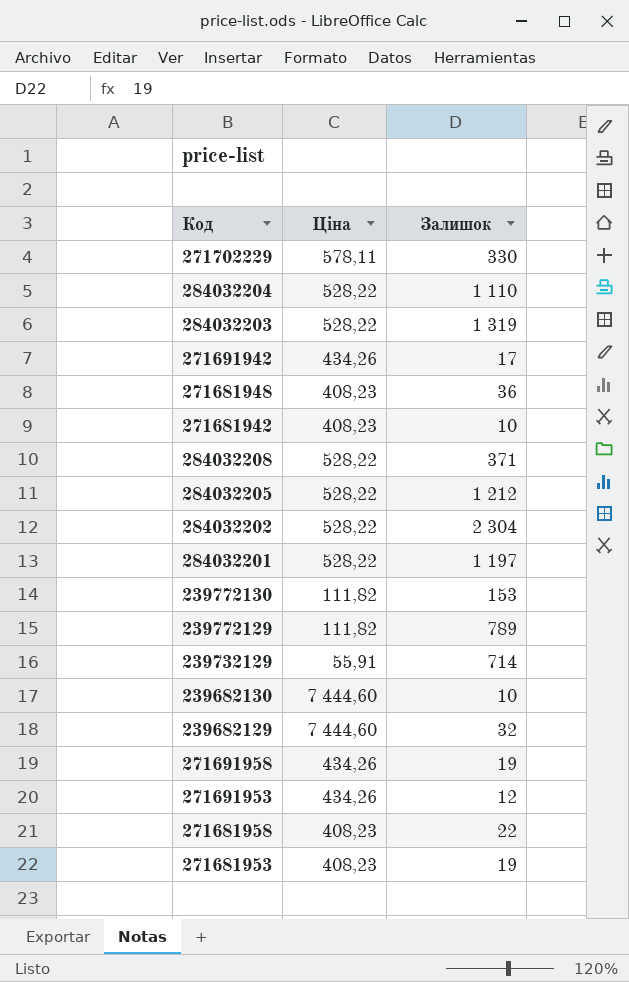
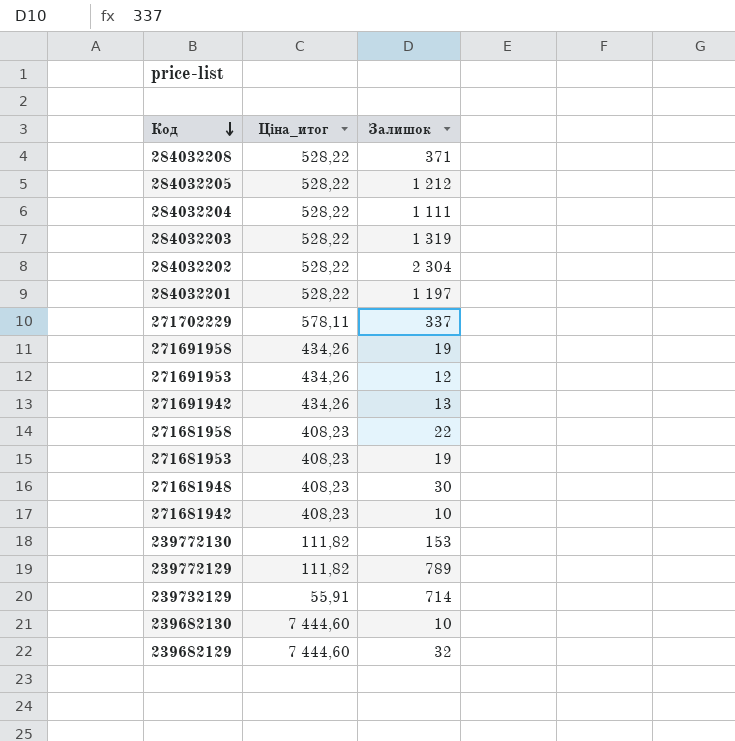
row order: none -> Код descending
column name: Ціна -> Ціна_итог
284032204 | Залишок: 1 110 -> 1 111
271702229 | Залишок: 330 -> 337
271691942 | Залишок: 17 -> 13
271681948 | Залишок: 36 -> 30

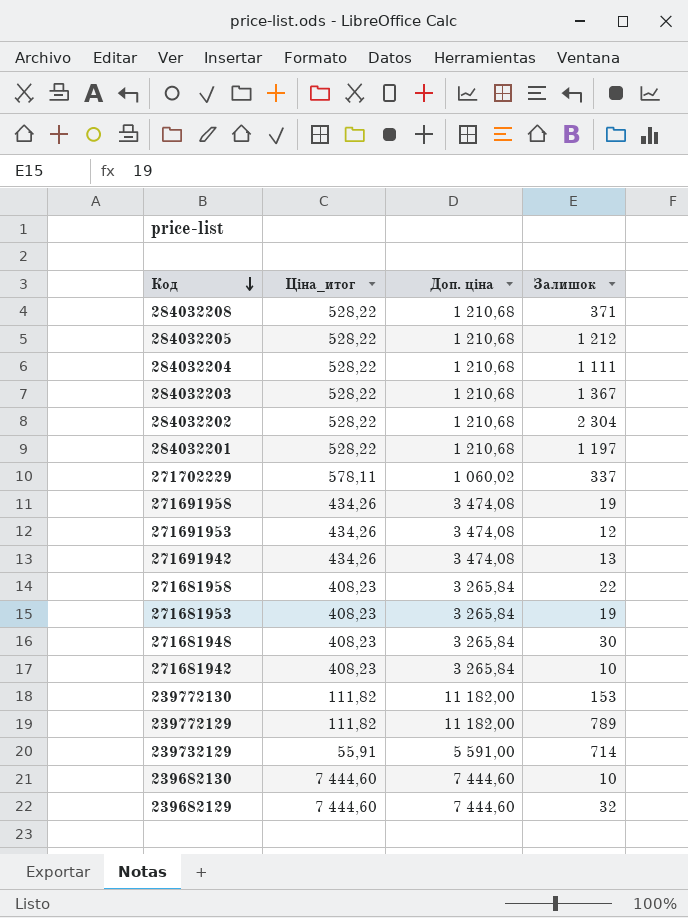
column Доп. ціна | position: none -> 3
284032203 | Залишок: 1 319 -> 1 367

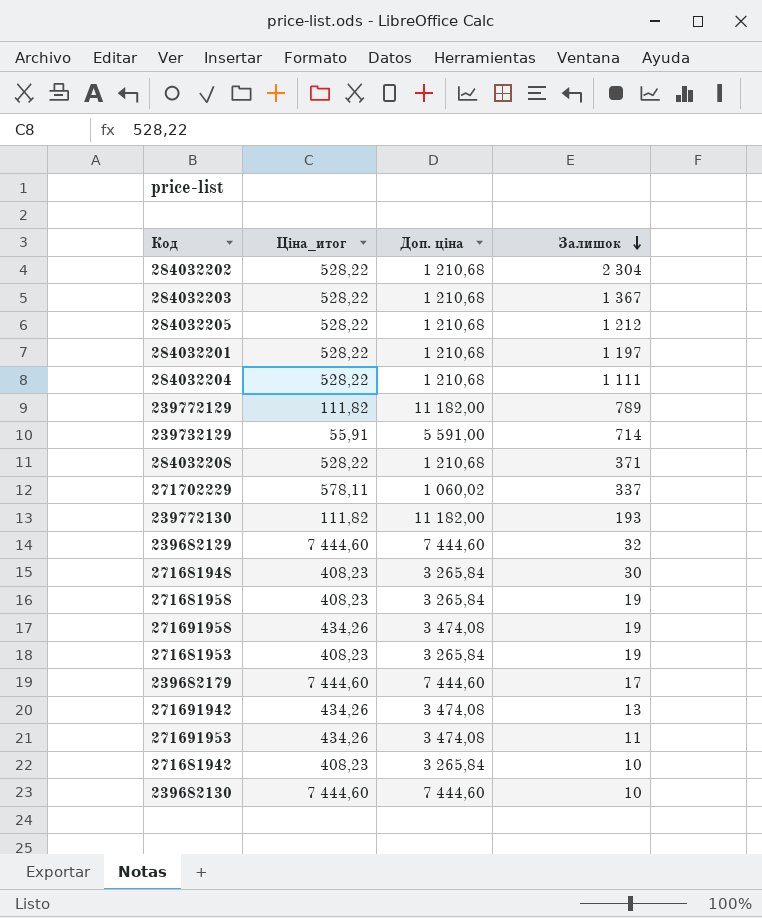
row order: Код descending -> Залишок descending
239772130 | Залишок: 153 -> 193
271681958 | Залишок: 22 -> 19
row 239682179: none -> 7 444,60 | 7 444,60 | 17
271691953 | Залишок: 12 -> 11

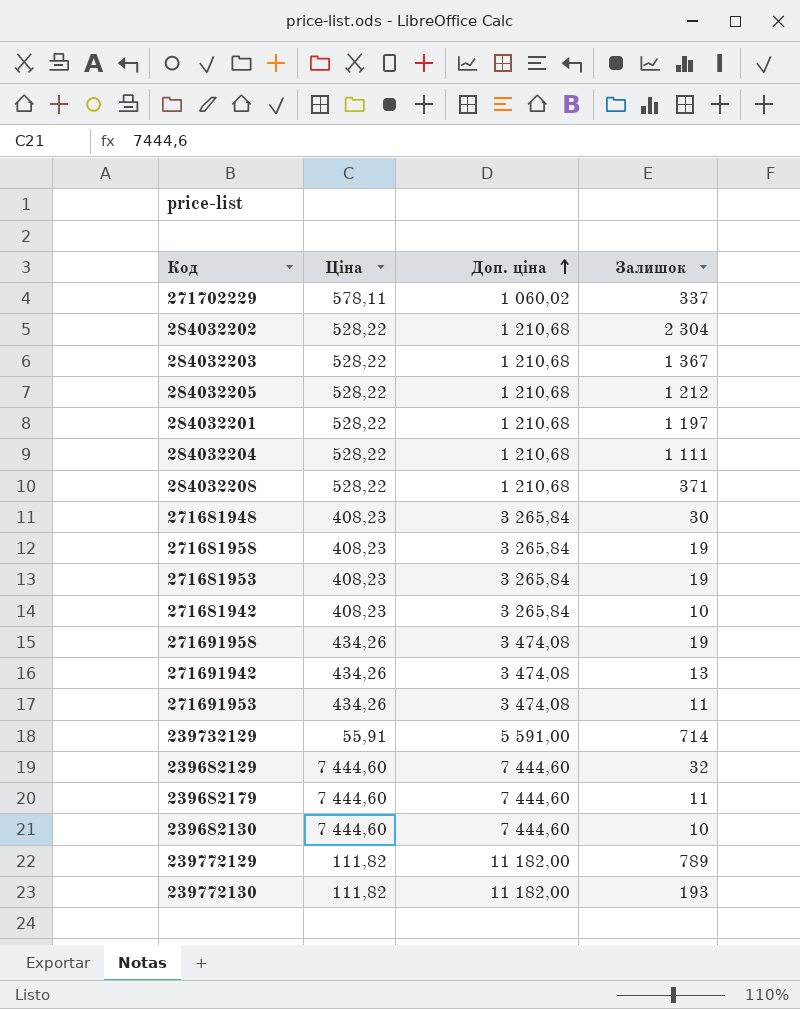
row order: Залишок descending -> Доп. ціна ascending
column name: Ціна_итог -> Ціна
239682179 | Залишок: 17 -> 11

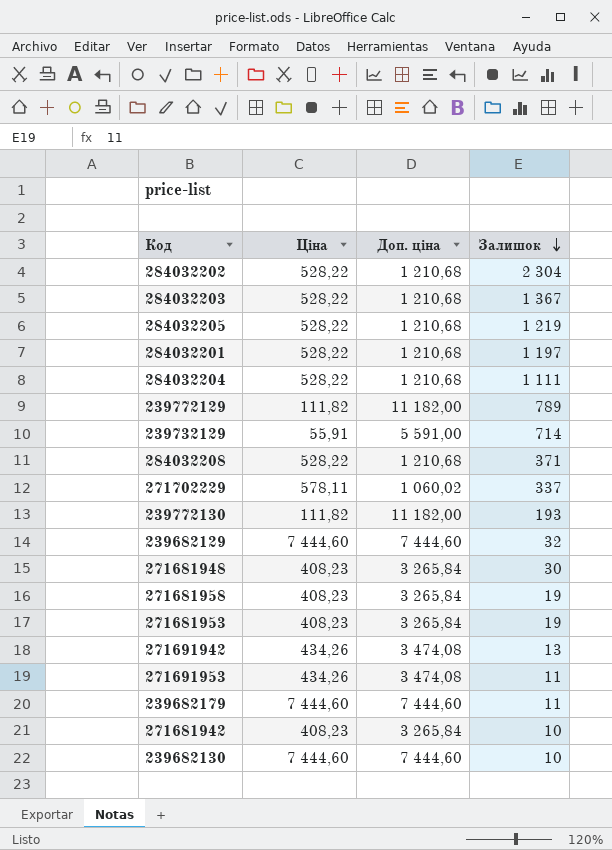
row order: Доп. ціна ascending -> Залишок descending
row 271691958: 434,26 | 3 474,08 | 19 -> none
284032205 | Залишок: 1 212 -> 1 219

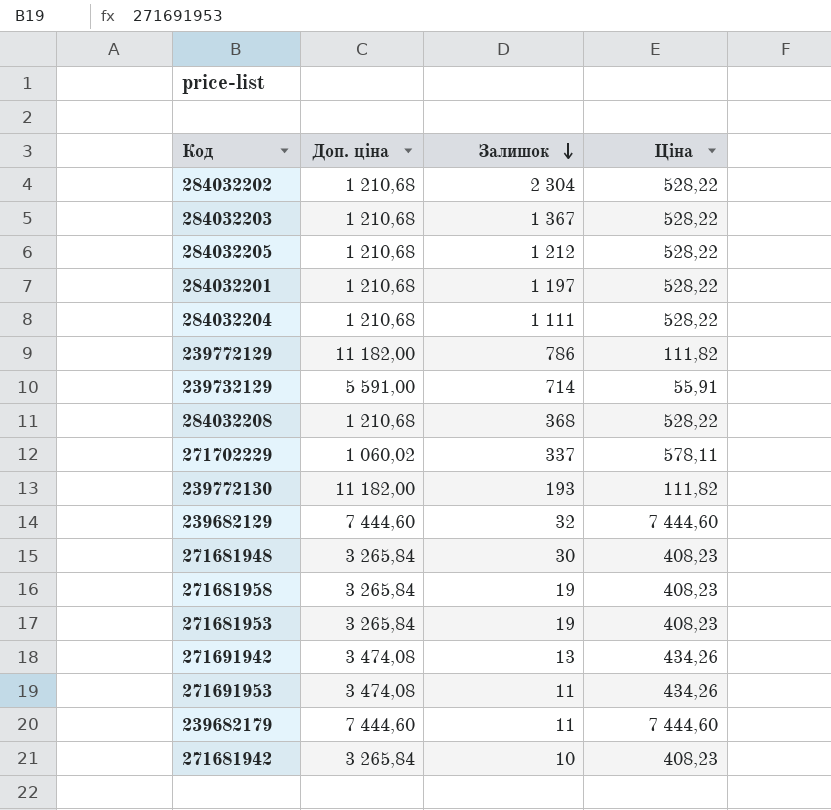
column Ціна | position: 2 -> 4
row 239682130: 7 444,60 | 7 444,60 | 10 -> none
284032205 | Залишок: 1 219 -> 1 212
239772129 | Залишок: 789 -> 786
284032208 | Залишок: 371 -> 368

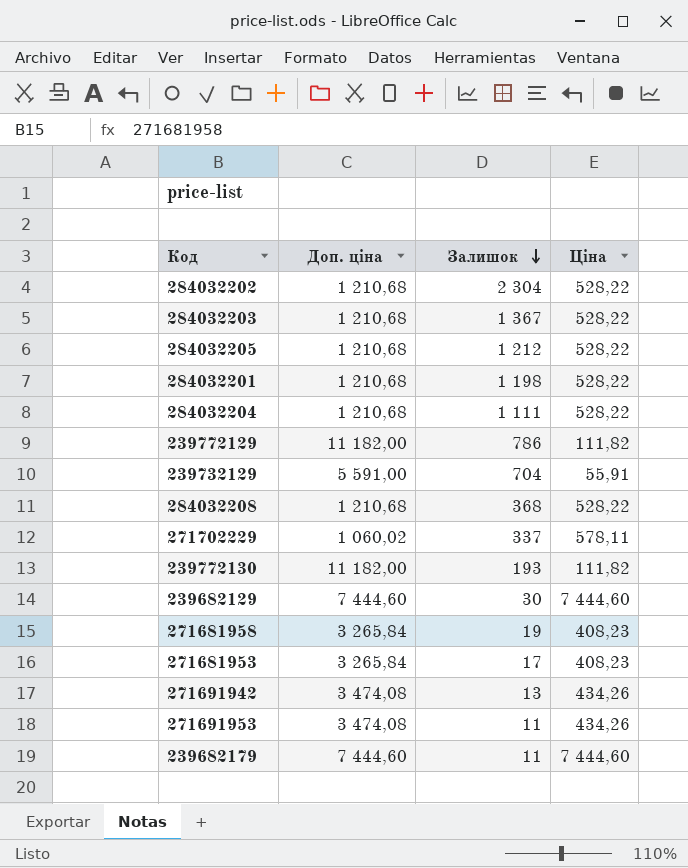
row 271681948: 3 265,84 | 30 | 408,23 -> none
row 271681942: 3 265,84 | 10 | 408,23 -> none
284032201 | Залишок: 1 197 -> 1 198
239732129 | Залишок: 714 -> 704
239682129 | Залишок: 32 -> 30
271681953 | Залишок: 19 -> 17

